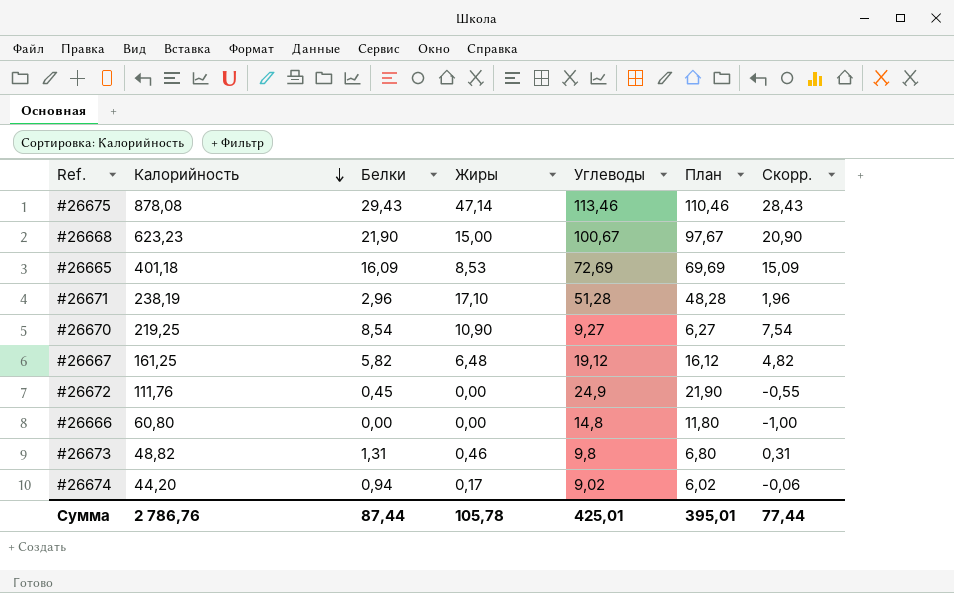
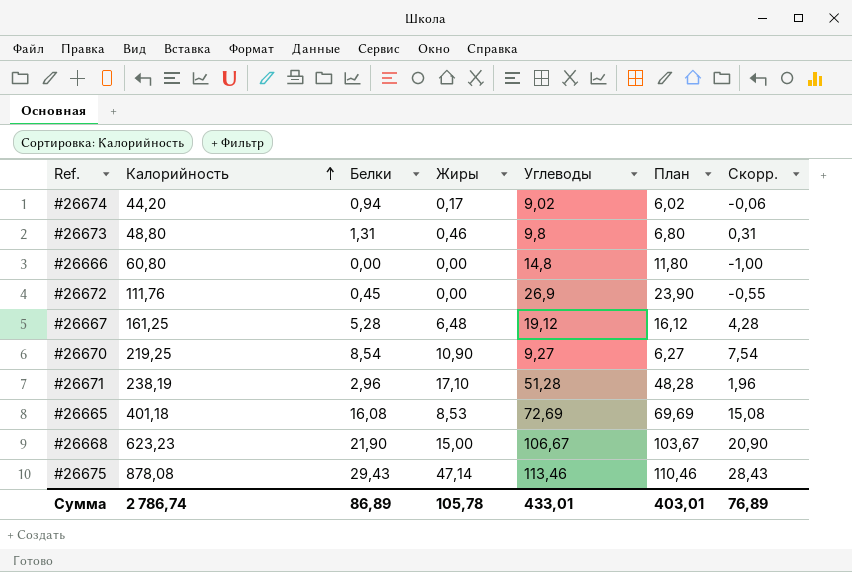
row order: Калорийность descending -> Калорийность ascending
#26673 | Калорийность: 48,82 -> 48,80
#26672 | Углеводы: 24,9 -> 26,9
#26672 | План: 21,90 -> 23,90
#26667 | Белки: 5,82 -> 5,28
#26667 | Скорр.: 4,82 -> 4,28
#26665 | Белки: 16,09 -> 16,08
#26665 | Скорр.: 15,09 -> 15,08
#26668 | Углеводы: 100,67 -> 106,67
#26668 | План: 97,67 -> 103,67
Сумма | Калорийность: 2 786,76 -> 2 786,74
Сумма | Белки: 87,44 -> 86,89
Сумма | Углеводы: 425,01 -> 433,01
Сумма | План: 395,01 -> 403,01
Сумма | Скорр.: 77,44 -> 76,89

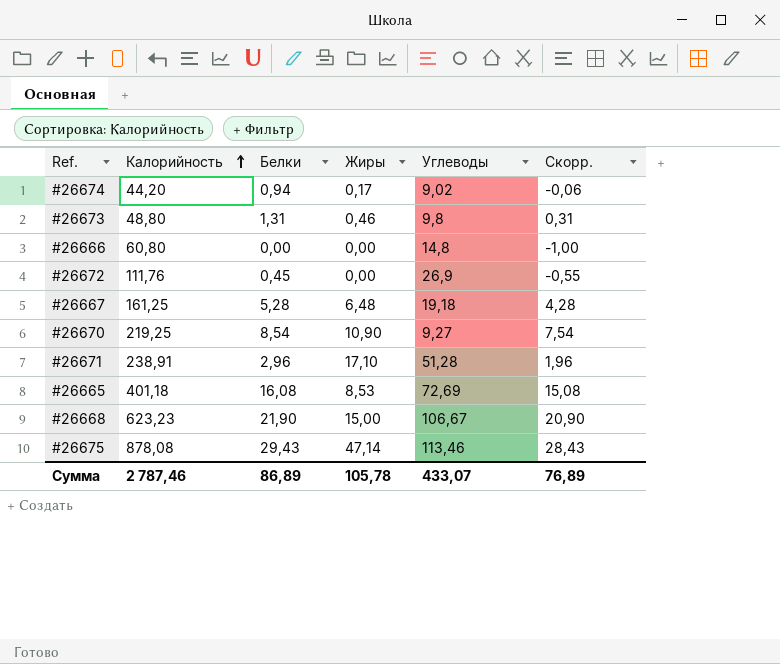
column План | formula: [Углеводы] - 3 -> none
#26667 | Углеводы: 19,12 -> 19,18
#26671 | Калорийность: 238,19 -> 238,91
Сумма | Калорийность: 2 786,74 -> 2 787,46
Сумма | Углеводы: 433,01 -> 433,07

